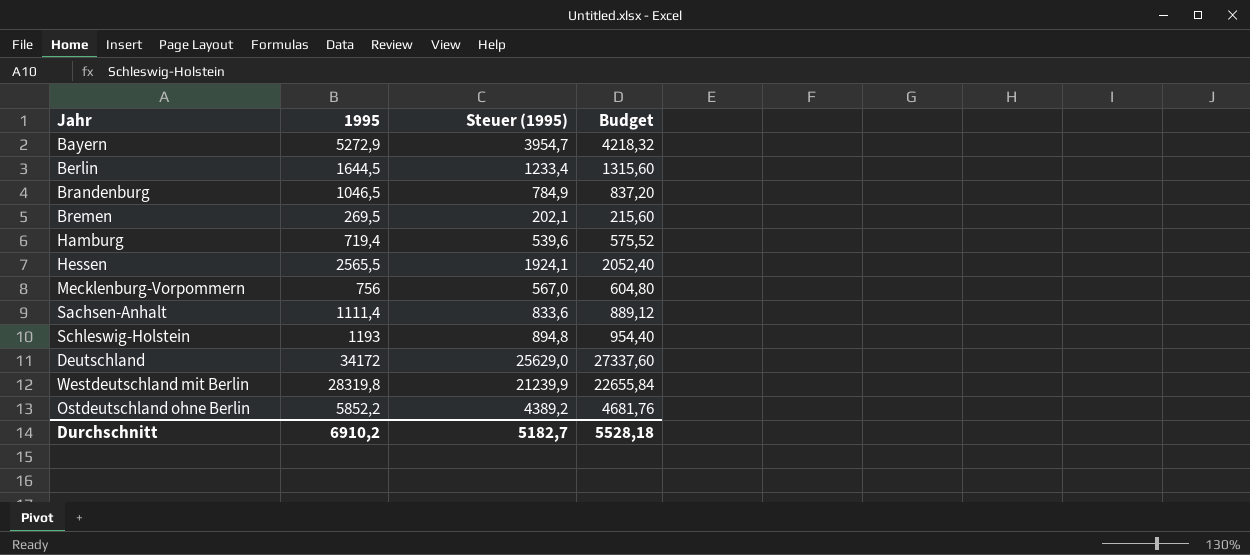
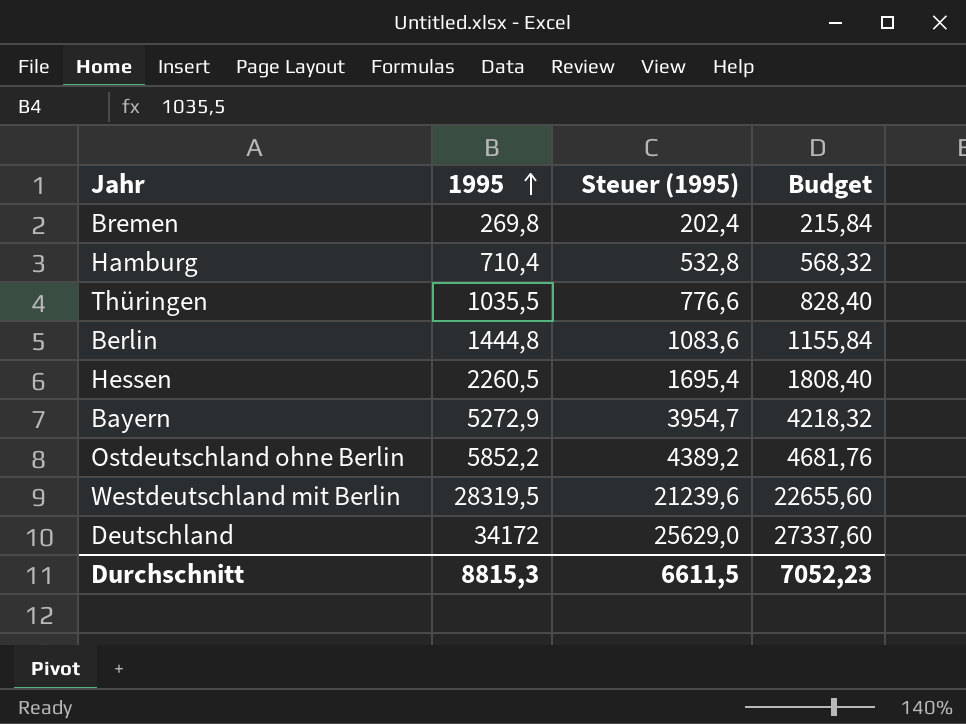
row order: none -> 1995 ascending
row Brandenburg: 1046,5 | 784,9 | 837,20 -> none
row Mecklenburg-Vorpommern: 756 | 567,0 | 604,80 -> none
row Sachsen-Anhalt: 1111,4 | 833,6 | 889,12 -> none
row Schleswig-Holstein: 1193 | 894,8 | 954,40 -> none
Bremen | 1995: 269,5 -> 269,8
Bremen | Steuer (1995): 202,1 -> 202,4
Bremen | Budget: 215,60 -> 215,84
Hamburg | 1995: 719,4 -> 710,4
Hamburg | Steuer (1995): 539,6 -> 532,8
Hamburg | Budget: 575,52 -> 568,32
row Thüringen: none -> 1035,5 | 776,6 | 828,40
Berlin | 1995: 1644,5 -> 1444,8
Berlin | Steuer (1995): 1233,4 -> 1083,6
Berlin | Budget: 1315,60 -> 1155,84
Hessen | 1995: 2565,5 -> 2260,5
Hessen | Steuer (1995): 1924,1 -> 1695,4
Hessen | Budget: 2052,40 -> 1808,40
Westdeutschland mit Berlin | 1995: 28319,8 -> 28319,5
Westdeutschland mit Berlin | Steuer (1995): 21239,9 -> 21239,6
Westdeutschland mit Berlin | Budget: 22655,84 -> 22655,60
Durchschnitt | 1995: 6910,2 -> 8815,3
Durchschnitt | Steuer (1995): 5182,7 -> 6611,5
Durchschnitt | Budget: 5528,18 -> 7052,23

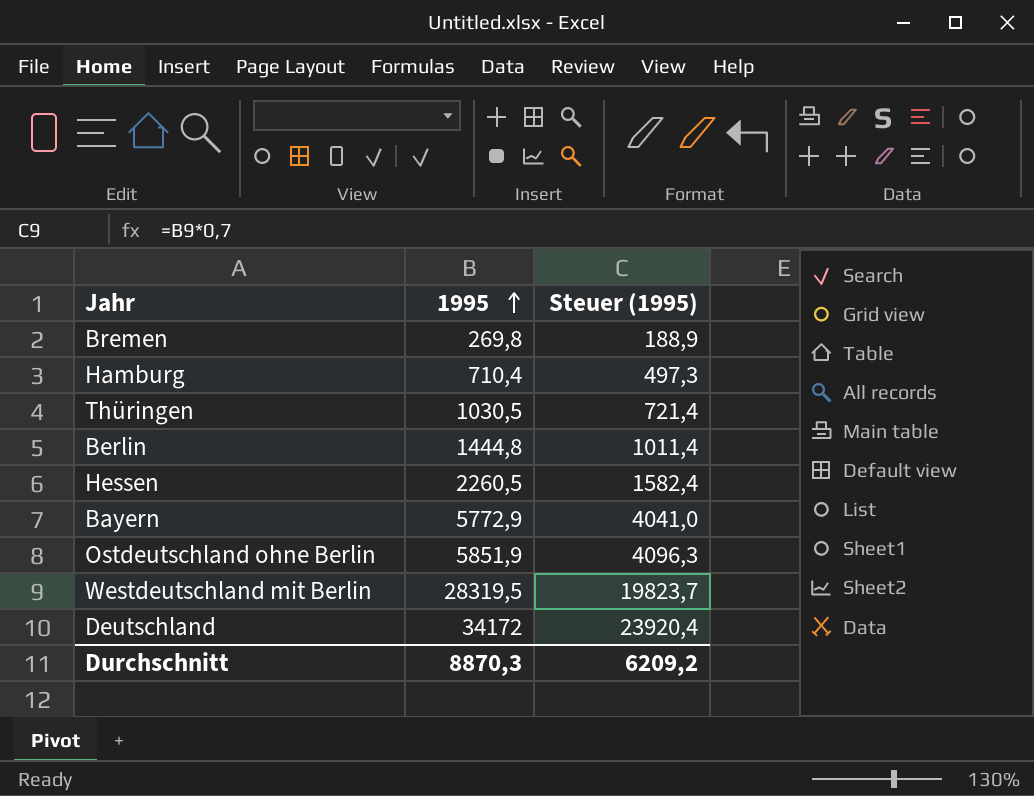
column Budget | formula: [1995] * 0,8 -> none
column Steuer (1995) | formula: [1995] * 0,75 -> [1995] * 0,7
Thüringen | 1995: 1035,5 -> 1030,5
Bayern | 1995: 5272,9 -> 5772,9
Ostdeutschland ohne Berlin | 1995: 5852,2 -> 5851,9
Durchschnitt | 1995: 8815,3 -> 8870,3
Durchschnitt | Steuer (1995): 6611,5 -> 6209,2

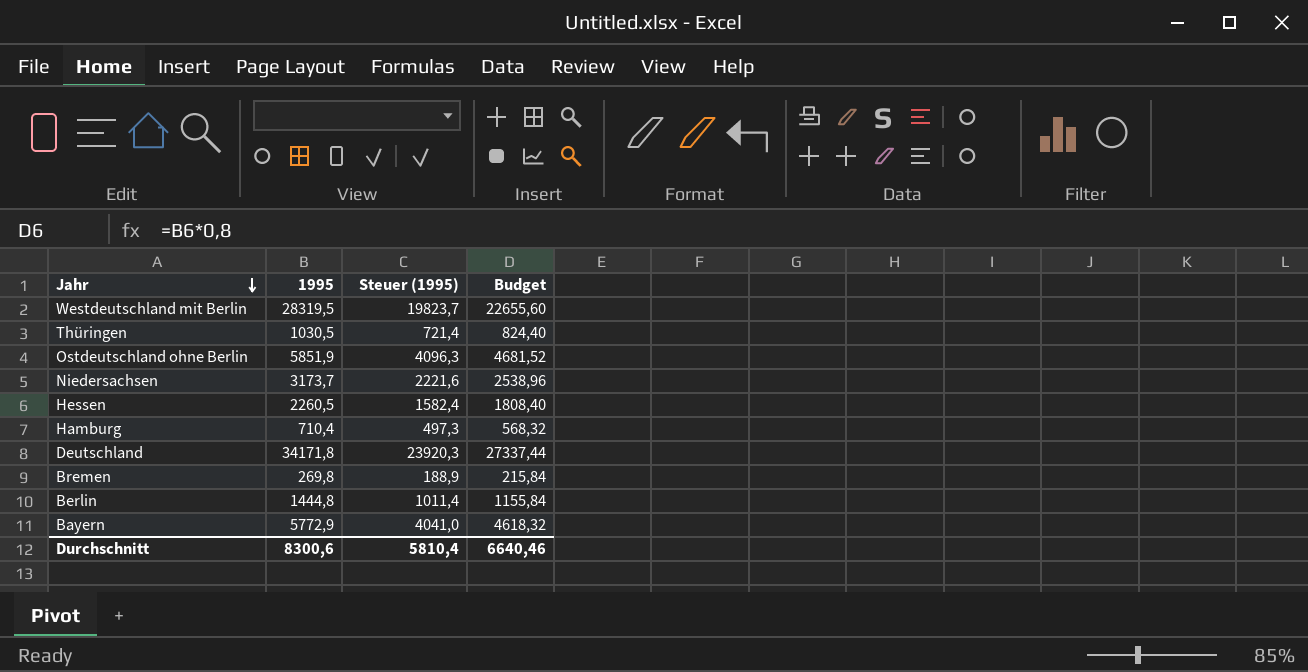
row order: 1995 ascending -> Jahr descending
column Budget | formula: none -> [1995] * 0,8
row Niedersachsen: none -> 3173,7 | 2221,6 | 2538,96
Deutschland | 1995: 34172 -> 34171,8
Deutschland | Steuer (1995): 23920,4 -> 23920,3
Durchschnitt | 1995: 8870,3 -> 8300,6
Durchschnitt | Steuer (1995): 6209,2 -> 5810,4

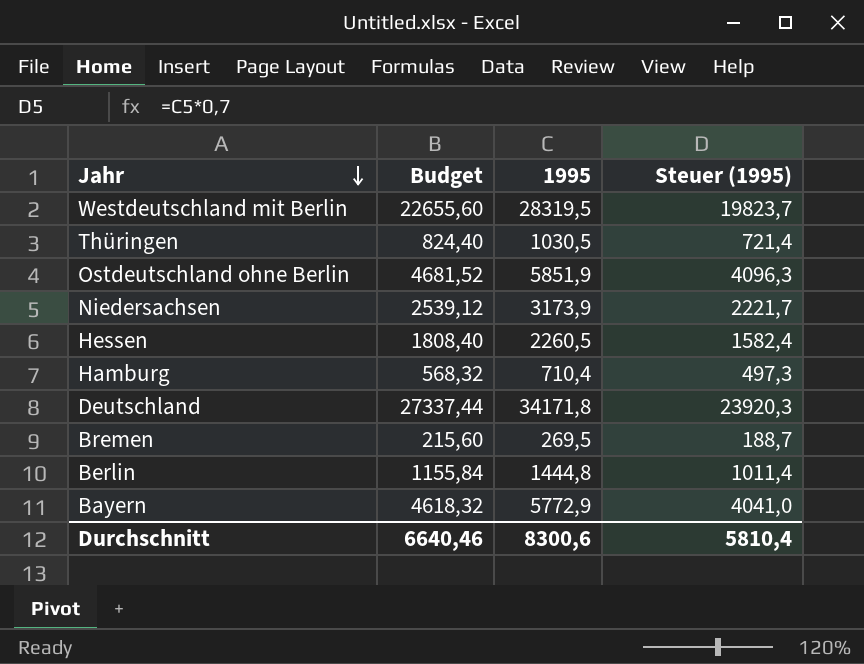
column Budget | position: 4 -> 2
Niedersachsen | Budget: 2538,96 -> 2539,12
Niedersachsen | 1995: 3173,7 -> 3173,9
Niedersachsen | Steuer (1995): 2221,6 -> 2221,7
Bremen | Budget: 215,84 -> 215,60
Bremen | 1995: 269,8 -> 269,5
Bremen | Steuer (1995): 188,9 -> 188,7

